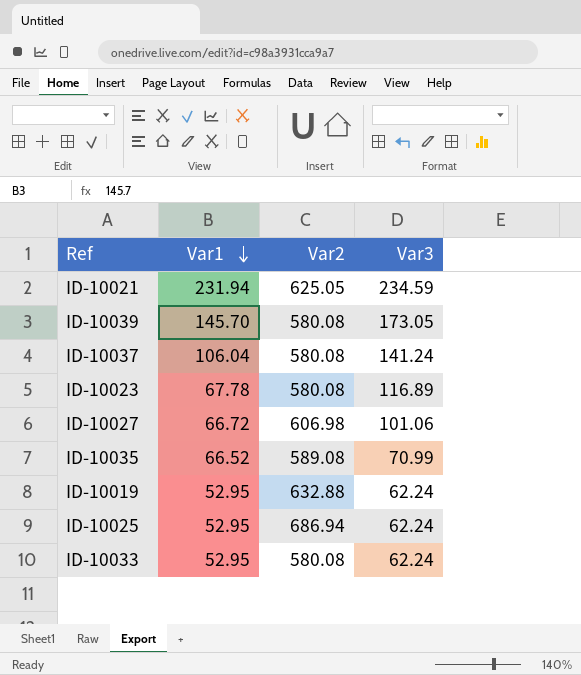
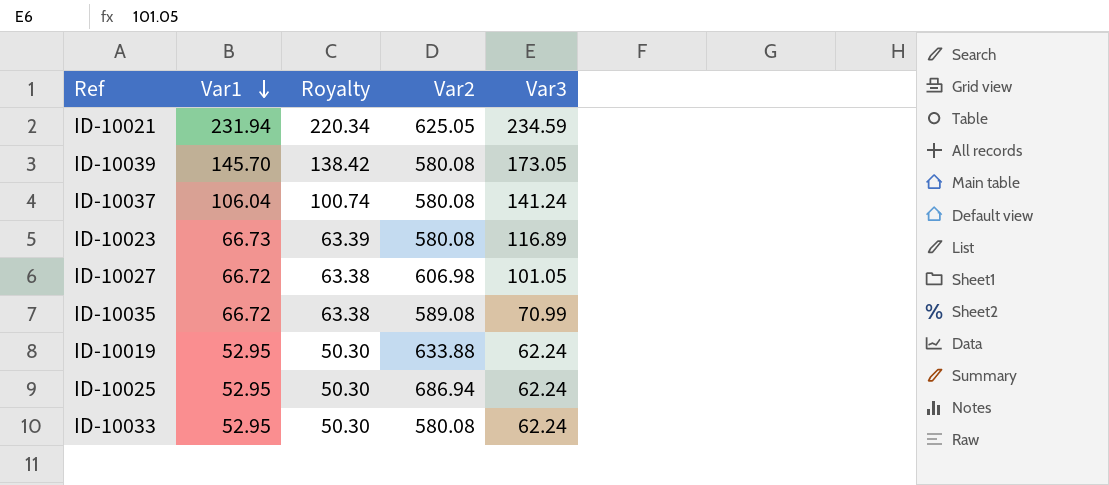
column Royalty | formula: none -> [Var1] * 0.95
ID-10023 | Var1: 67.78 -> 66.73
ID-10027 | Var3: 101.06 -> 101.05
ID-10035 | Var1: 66.52 -> 66.72
ID-10019 | Var2: 632.88 -> 633.88

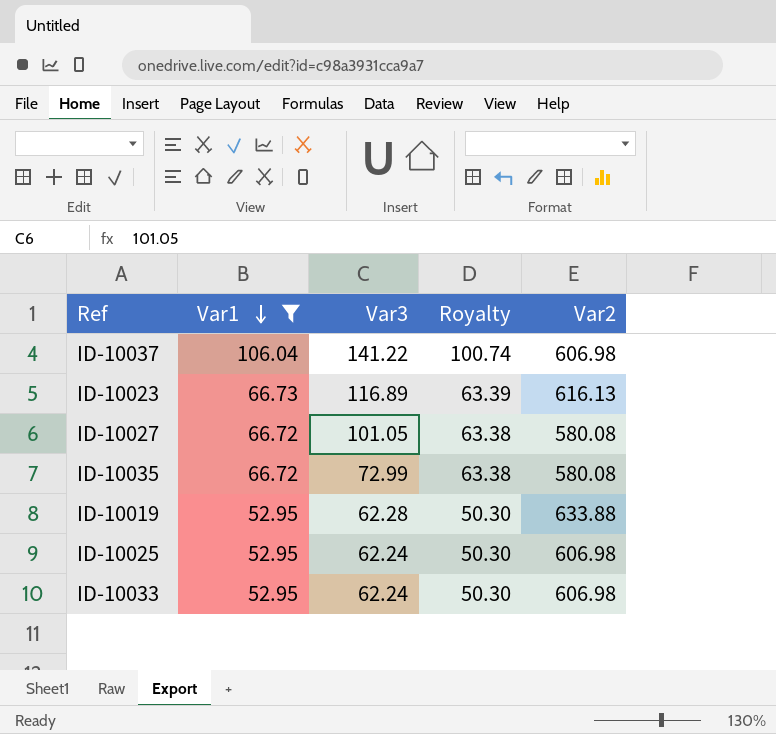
filter: none -> Var1 <= 106.04
column Var3 | position: 5 -> 3
ID-10037 | Var3: 141.24 -> 141.22
ID-10037 | Var2: 580.08 -> 606.98
ID-10023 | Var2: 580.08 -> 616.13
ID-10027 | Var2: 606.98 -> 580.08
ID-10035 | Var3: 70.99 -> 72.99
ID-10035 | Var2: 589.08 -> 580.08
ID-10019 | Var3: 62.24 -> 62.28
ID-10025 | Var2: 686.94 -> 606.98
ID-10033 | Var2: 580.08 -> 606.98

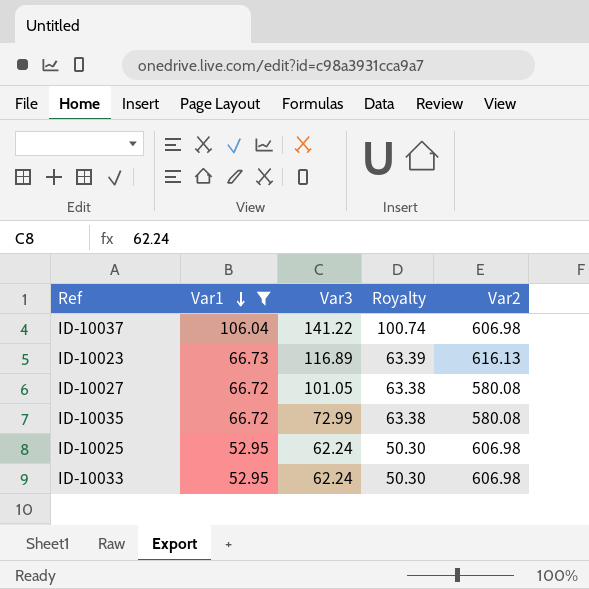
row ID-10019: 52.95 | 62.28 | 50.30 | 633.88 -> none

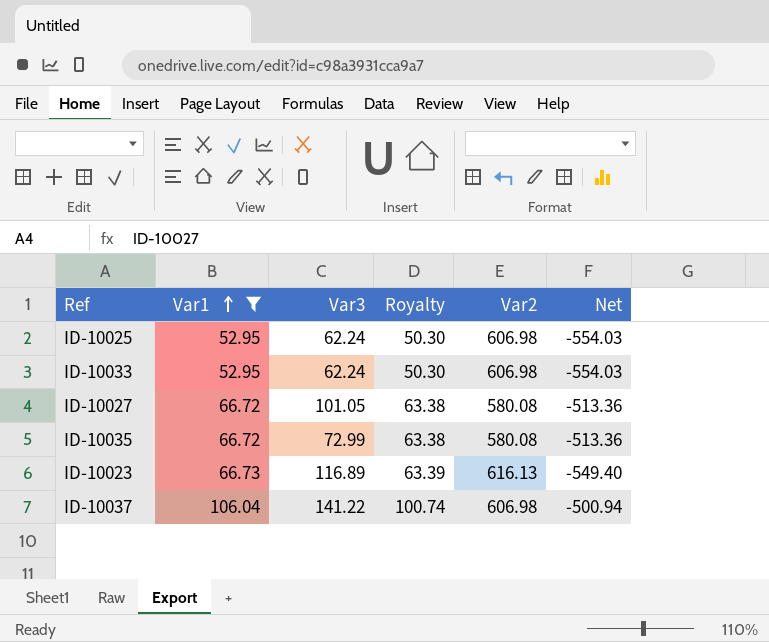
row order: Var1 descending -> Var1 ascending
column Net | formula: none -> [Var1] - [Var2]

